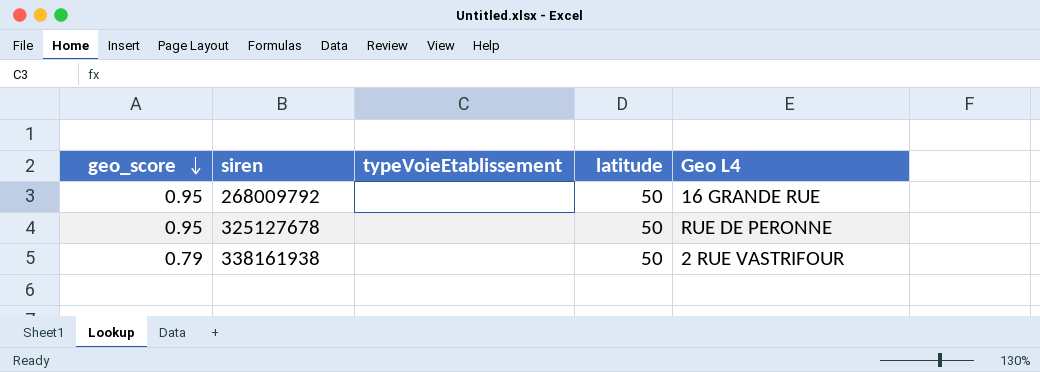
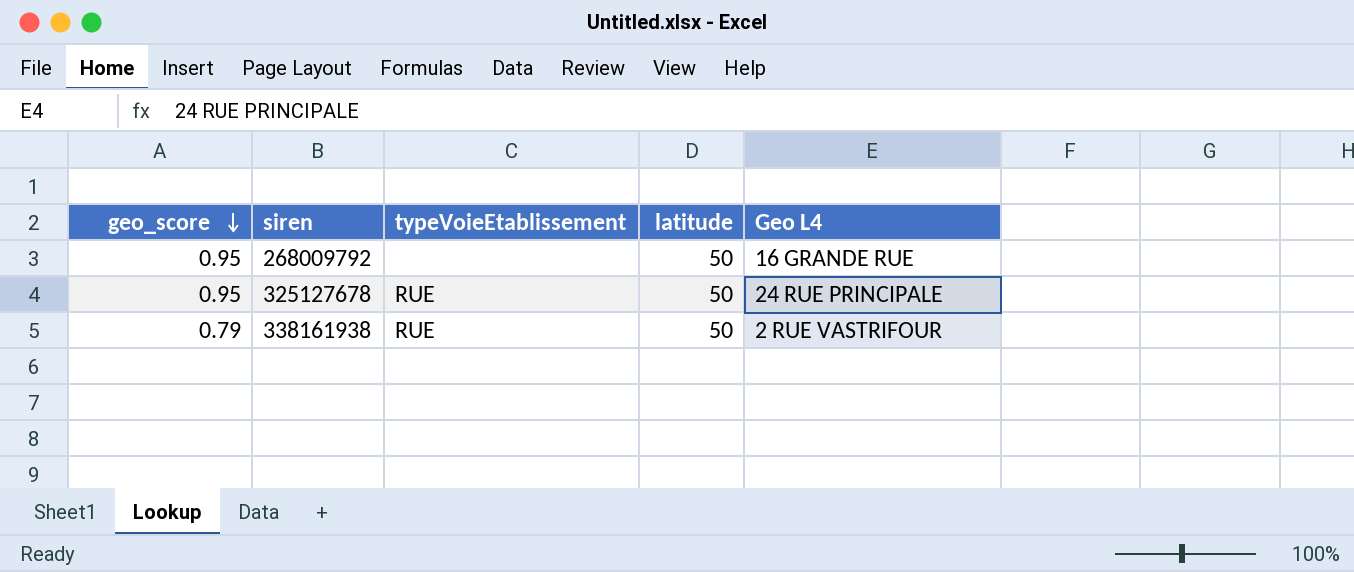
325127678 | typeVoieEtablissement: none -> RUE
325127678 | Geo L4: RUE DE PERONNE -> 24 RUE PRINCIPALE
338161938 | typeVoieEtablissement: none -> RUE

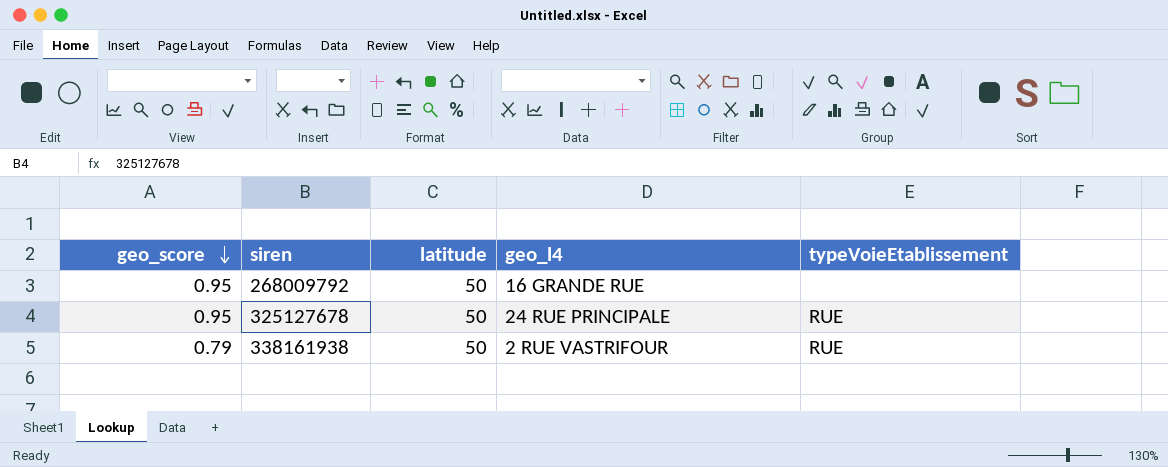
column name: Geo L4 -> geo_l4
column typeVoieEtablissement | position: 3 -> 5

